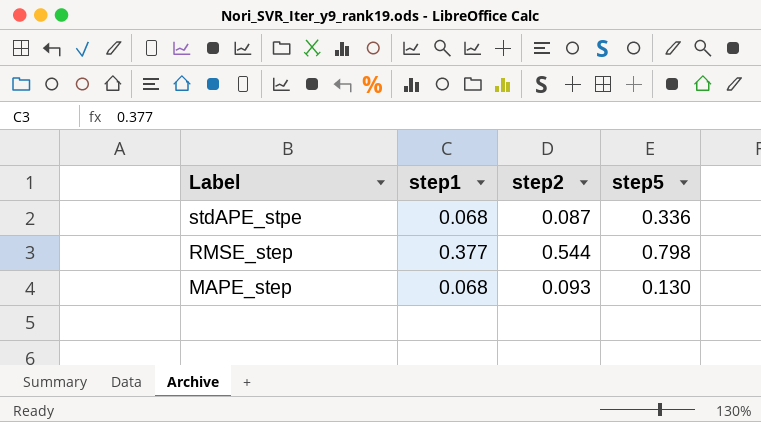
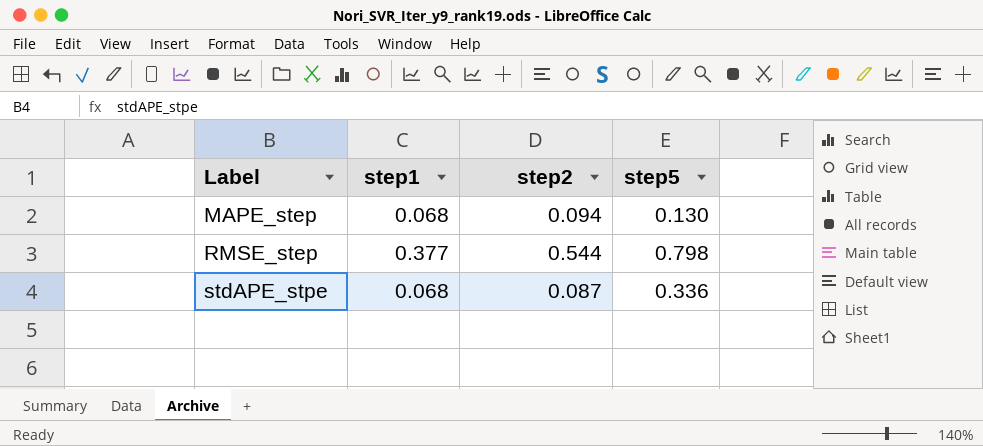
row order: Label descending -> Label ascending
MAPE_step | step2: 0.093 -> 0.094

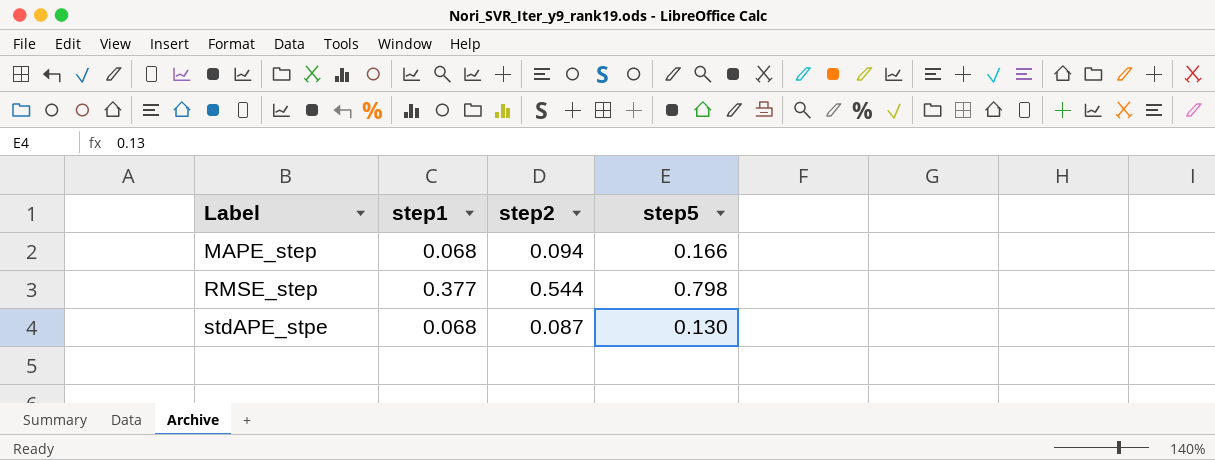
MAPE_step | step5: 0.130 -> 0.166
stdAPE_stpe | step5: 0.336 -> 0.130

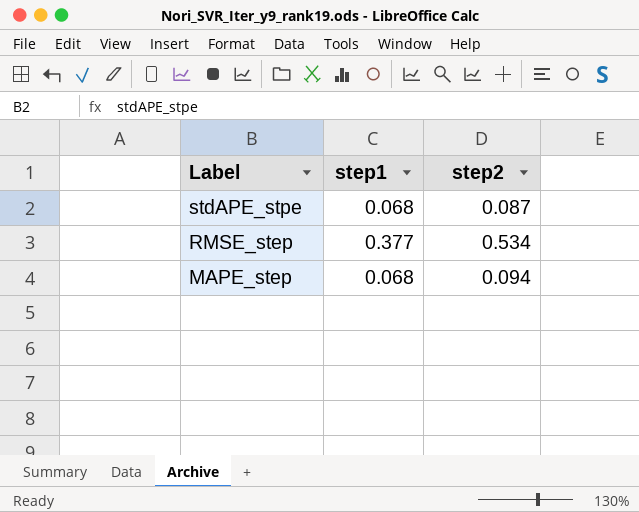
row order: Label ascending -> Label descending
column step5 | position: 4 -> none
RMSE_step | step2: 0.544 -> 0.534

